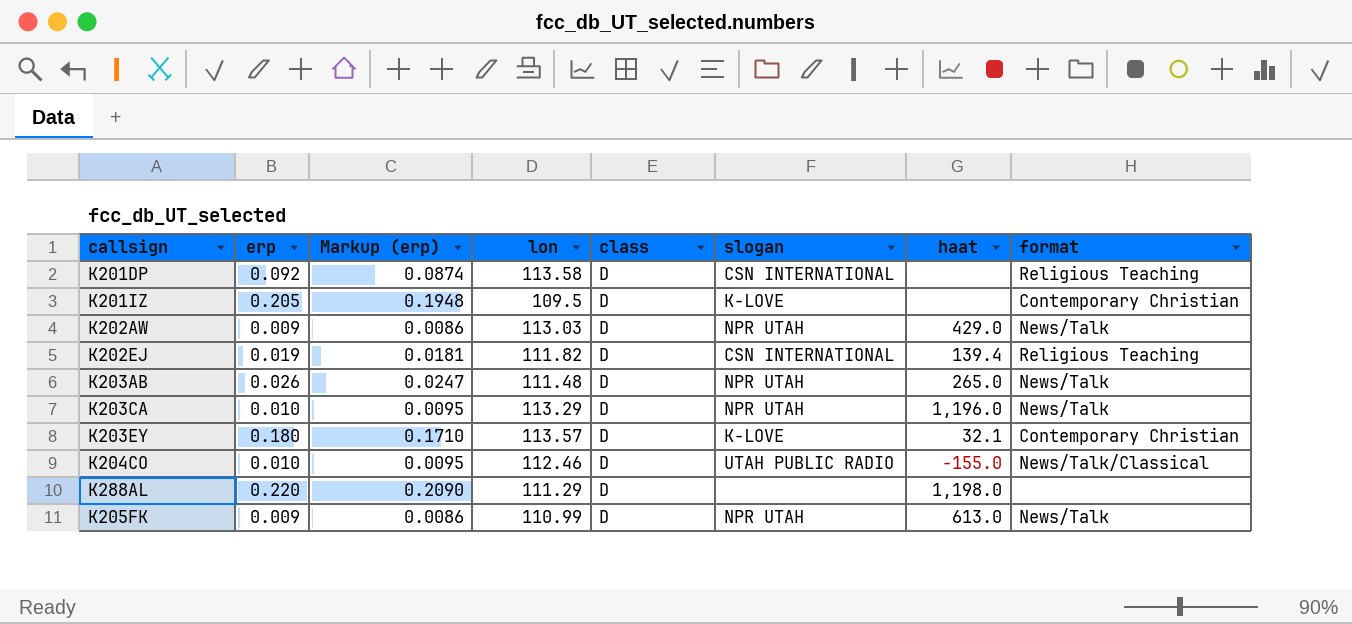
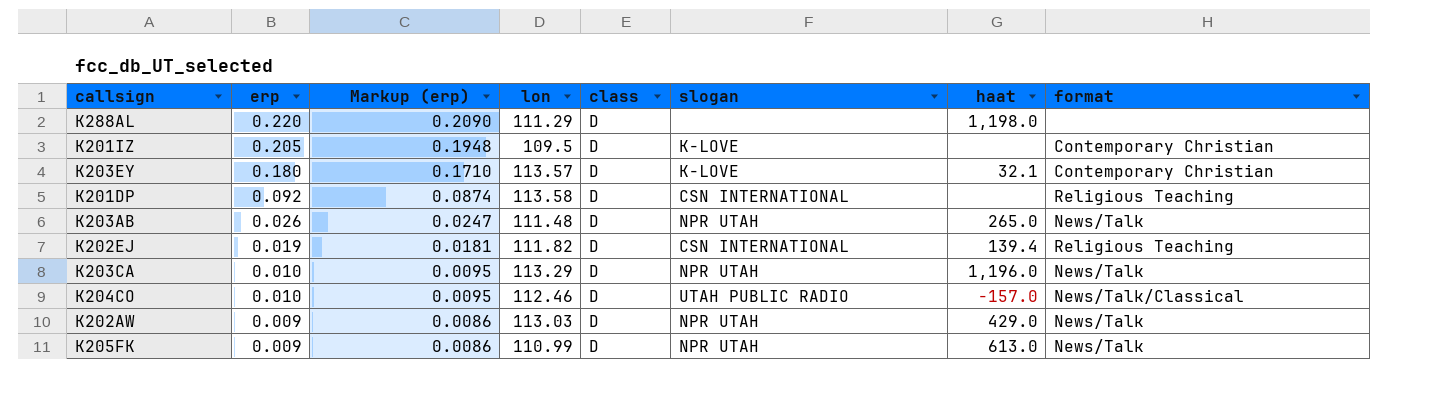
row order: none -> erp descending
K204CO | haat: -155.0 -> -157.0

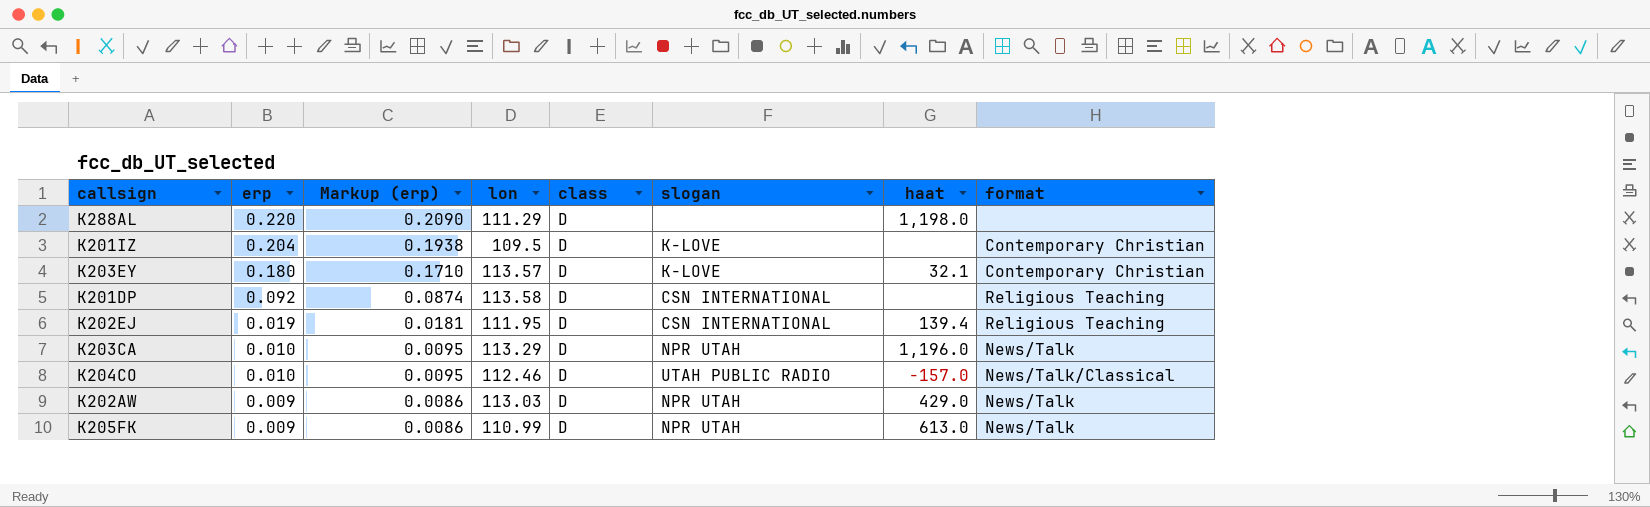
row K203AB: 0.026 | 0.0247 | 111.48 | D | NPR UTAH | 265.0 | News/Talk -> none
K201IZ | erp: 0.205 -> 0.204
K201IZ | Markup (erp): 0.1948 -> 0.1938
K202EJ | lon: 111.82 -> 111.95

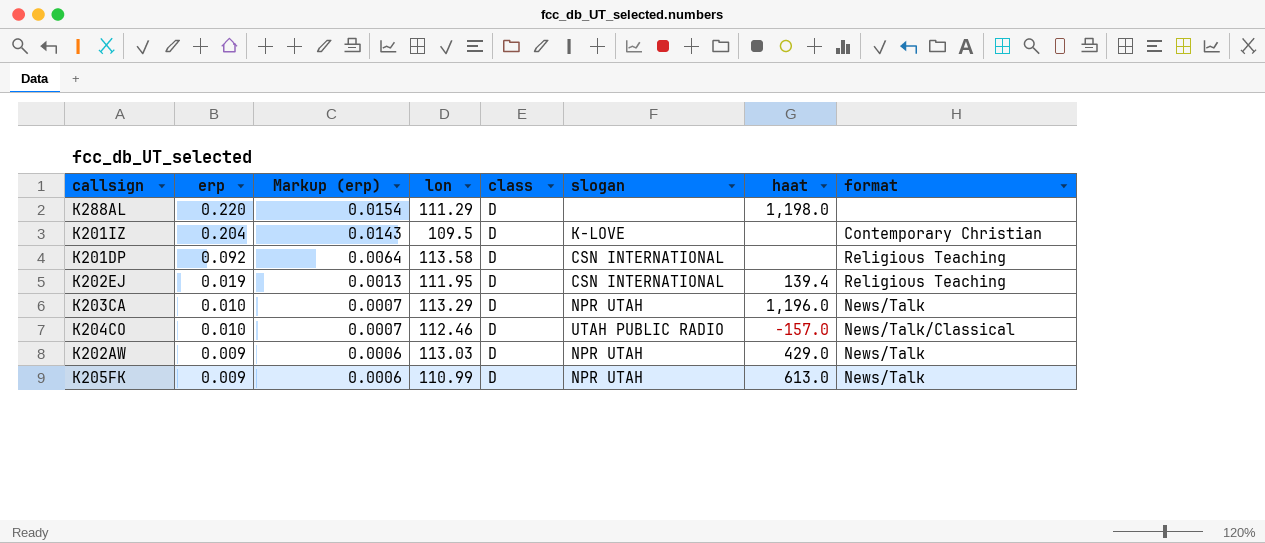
column Markup (erp) | formula: [erp] * 0.95 -> [erp] * 0.07
row K203EY: 0.180 | 0.1710 | 113.57 | D | K-LOVE | 32.1 | Contemporary Christian -> none

